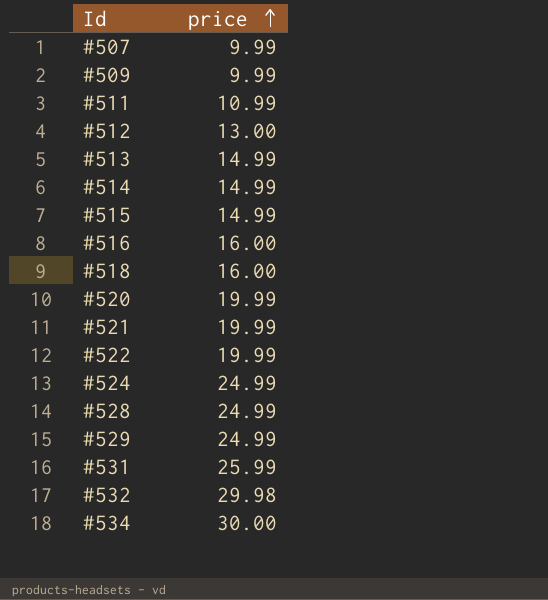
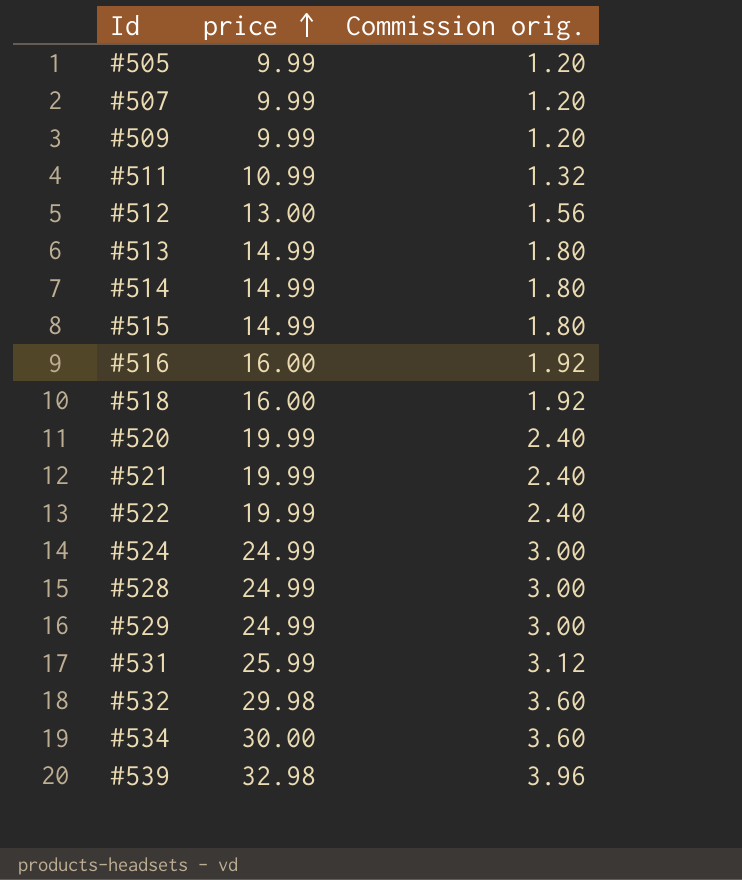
column Commission orig. | formula: none -> [price] * 0.12
row #505: none -> 9.99 | 1.20
row #539: none -> 32.98 | 3.96

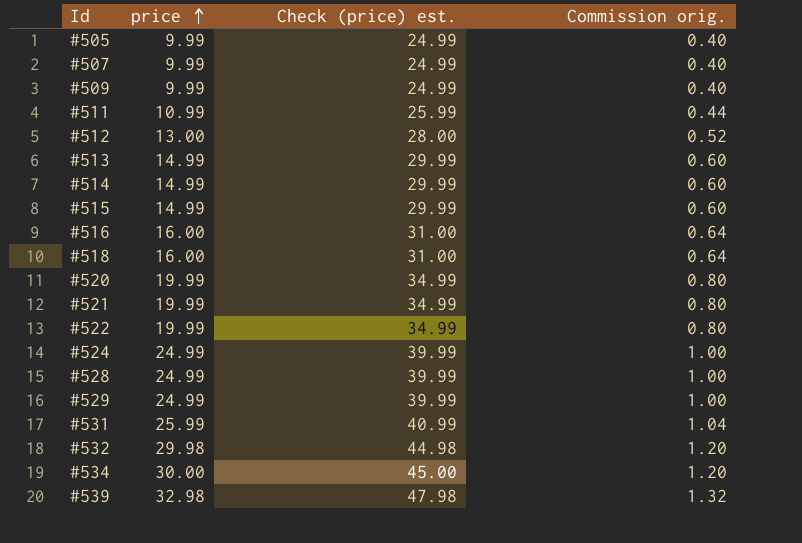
column Check (price) est. | formula: none -> [price] + 15
column Commission orig. | formula: [price] * 0.12 -> [price] * 0.04

